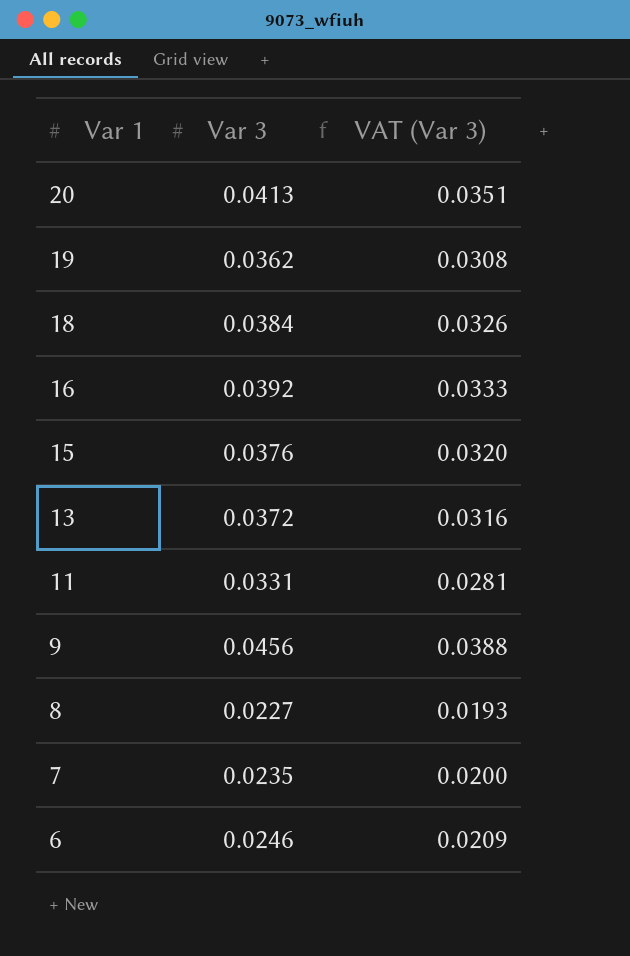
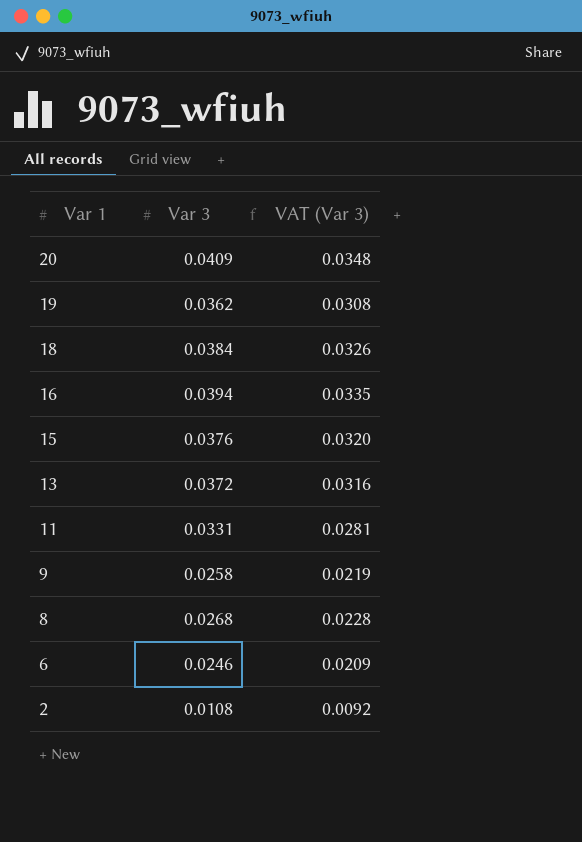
row 7: 0.0235 | 0.0200 -> none
20 | Var 3: 0.0413 -> 0.0409
20 | VAT (Var 3): 0.0351 -> 0.0348
16 | Var 3: 0.0392 -> 0.0394
16 | VAT (Var 3): 0.0333 -> 0.0335
9 | Var 3: 0.0456 -> 0.0258
9 | VAT (Var 3): 0.0388 -> 0.0219
8 | Var 3: 0.0227 -> 0.0268
8 | VAT (Var 3): 0.0193 -> 0.0228
row 2: none -> 0.0108 | 0.0092

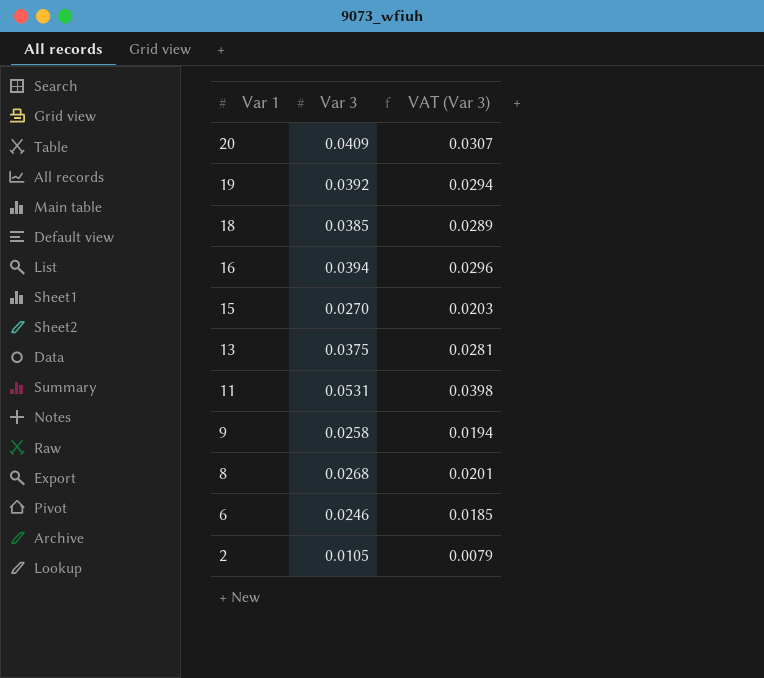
column VAT (Var 3) | formula: [Var 3] * 0.85 -> [Var 3] * 0.75
19 | Var 3: 0.0362 -> 0.0392
18 | Var 3: 0.0384 -> 0.0385
15 | Var 3: 0.0376 -> 0.0270
13 | Var 3: 0.0372 -> 0.0375
11 | Var 3: 0.0331 -> 0.0531
2 | Var 3: 0.0108 -> 0.0105

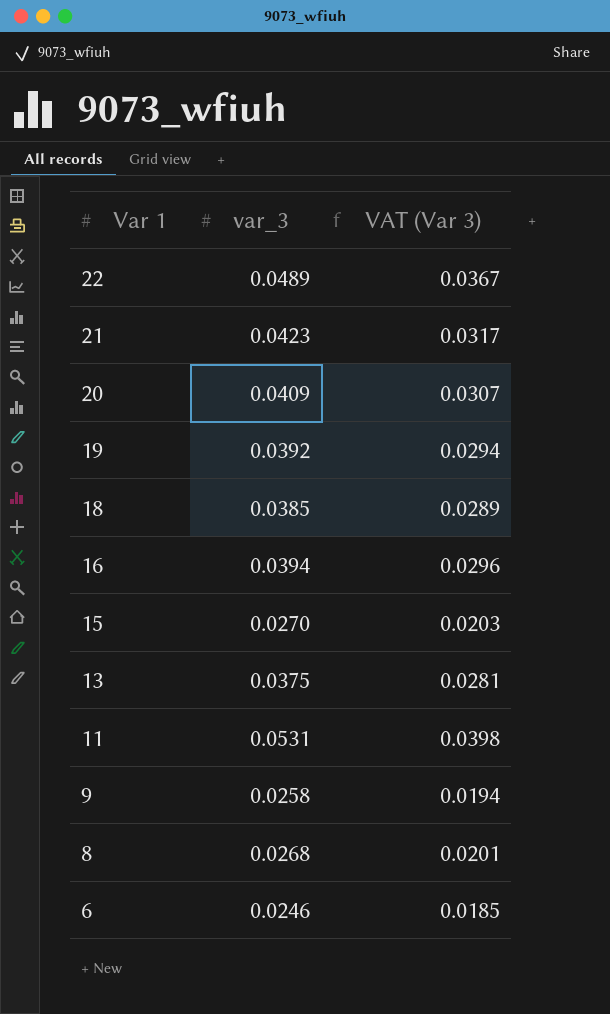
column name: Var 3 -> var_3
row 2: 0.0105 | 0.0079 -> none
row 22: none -> 0.0489 | 0.0367
row 21: none -> 0.0423 | 0.0317

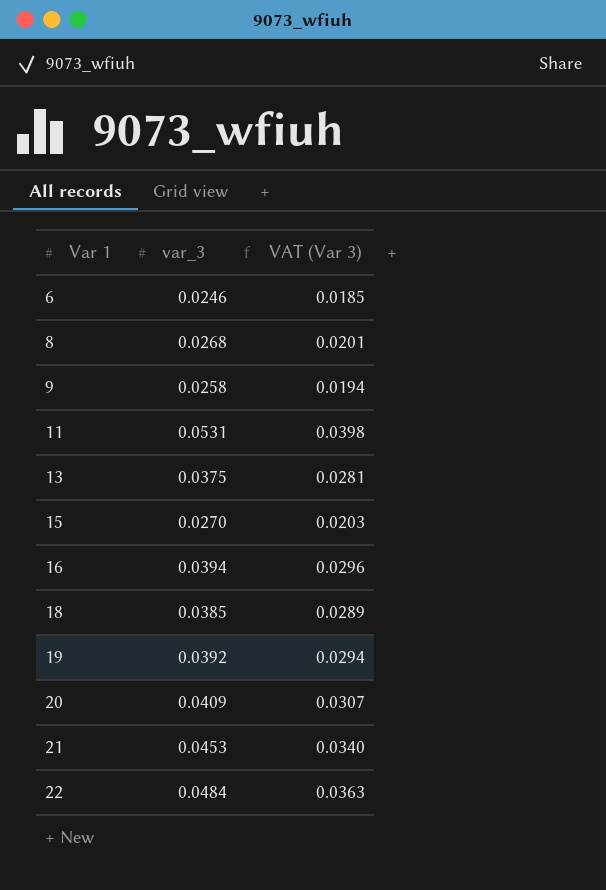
row order: Var 1 descending -> Var 1 ascending
21 | var_3: 0.0423 -> 0.0453
21 | VAT (Var 3): 0.0317 -> 0.0340
22 | var_3: 0.0489 -> 0.0484
22 | VAT (Var 3): 0.0367 -> 0.0363

